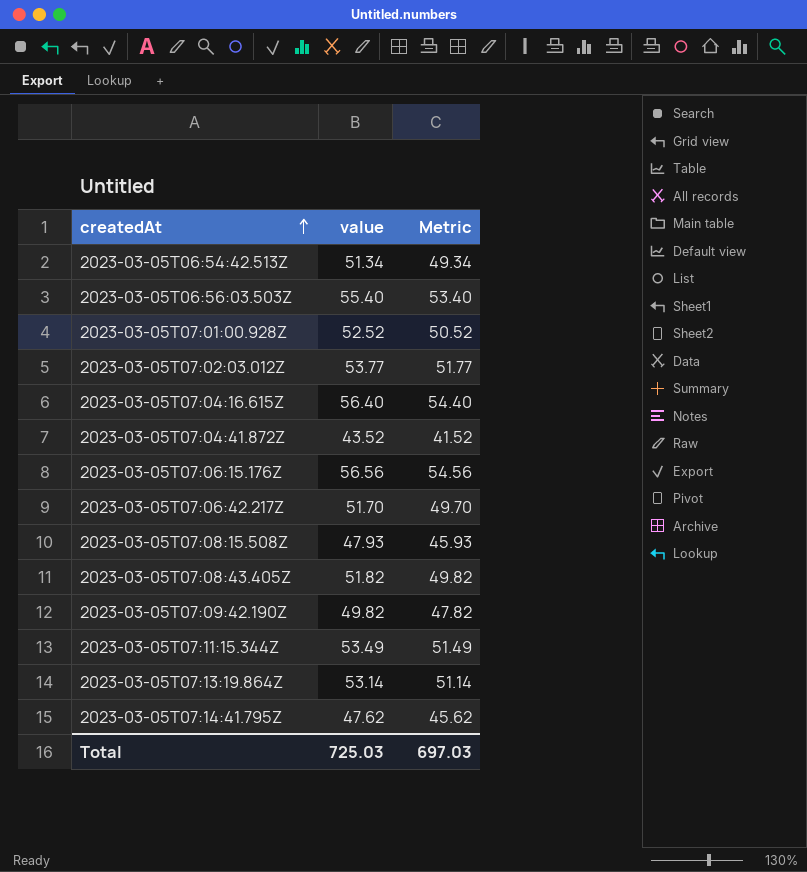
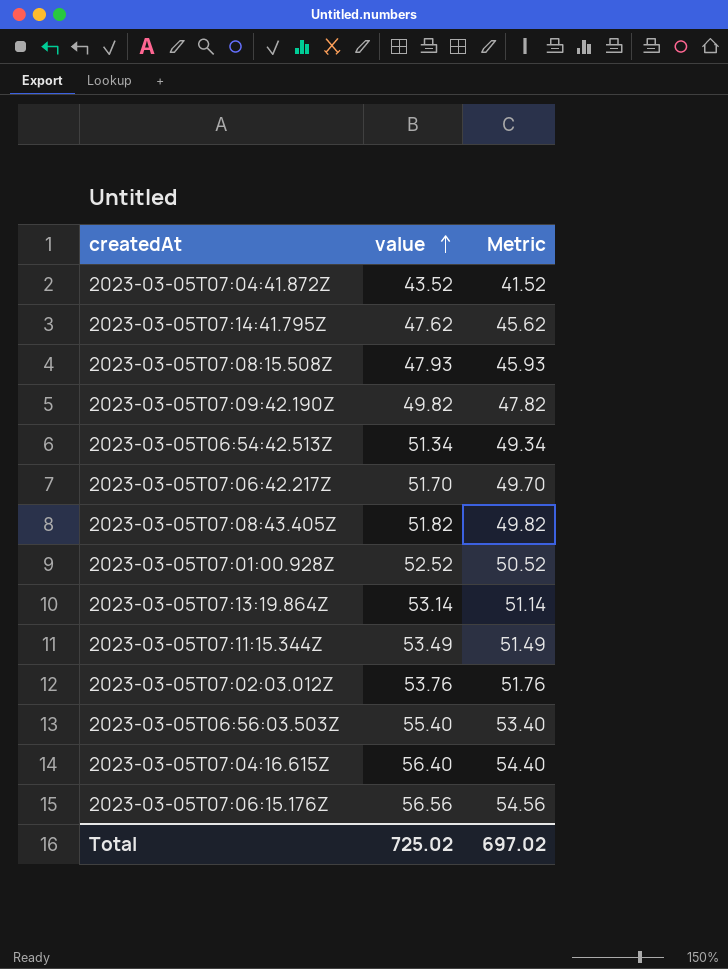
row order: createdAt ascending -> value ascending
2023-03-05T07:02:03.012Z | value: 53.77 -> 53.76
2023-03-05T07:02:03.012Z | Metric: 51.77 -> 51.76
Total | value: 725.03 -> 725.02
Total | Metric: 697.03 -> 697.02

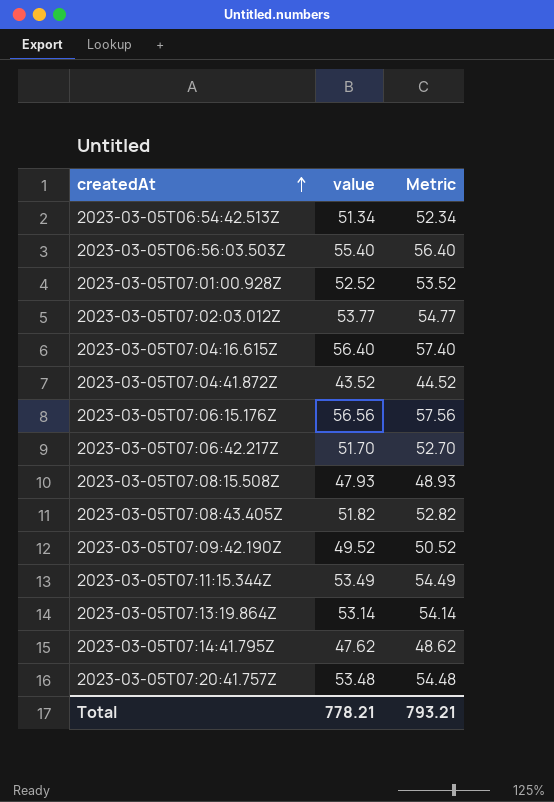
row order: value ascending -> createdAt ascending
column Metric | formula: [value] - 2 -> [value] + 1
2023-03-05T07:02:03.012Z | value: 53.76 -> 53.77
2023-03-05T07:09:42.190Z | value: 49.82 -> 49.52
row 2023-03-05T07:20:41.757Z: none -> 53.48 | 54.48
Total | value: 725.02 -> 778.21
Total | Metric: 697.02 -> 793.21

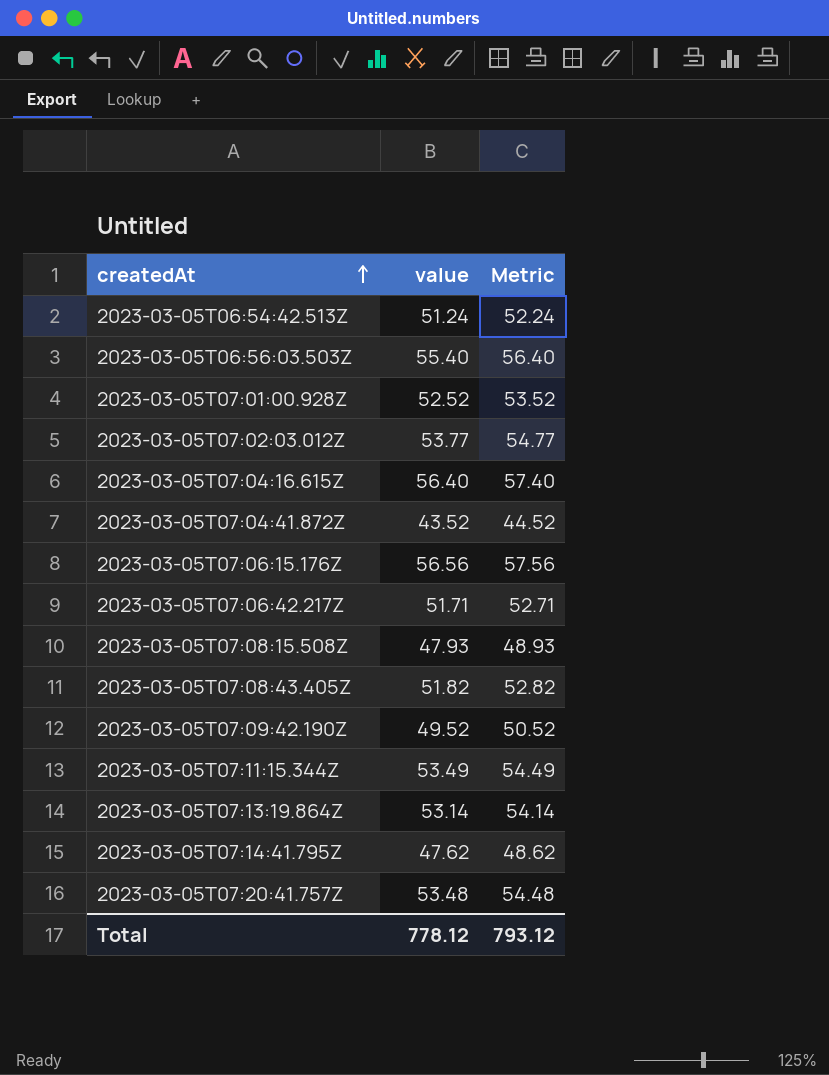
2023-03-05T06:54:42.513Z | value: 51.34 -> 51.24
2023-03-05T06:54:42.513Z | Metric: 52.34 -> 52.24
2023-03-05T07:06:42.217Z | value: 51.70 -> 51.71
2023-03-05T07:06:42.217Z | Metric: 52.70 -> 52.71
Total | value: 778.21 -> 778.12
Total | Metric: 793.21 -> 793.12

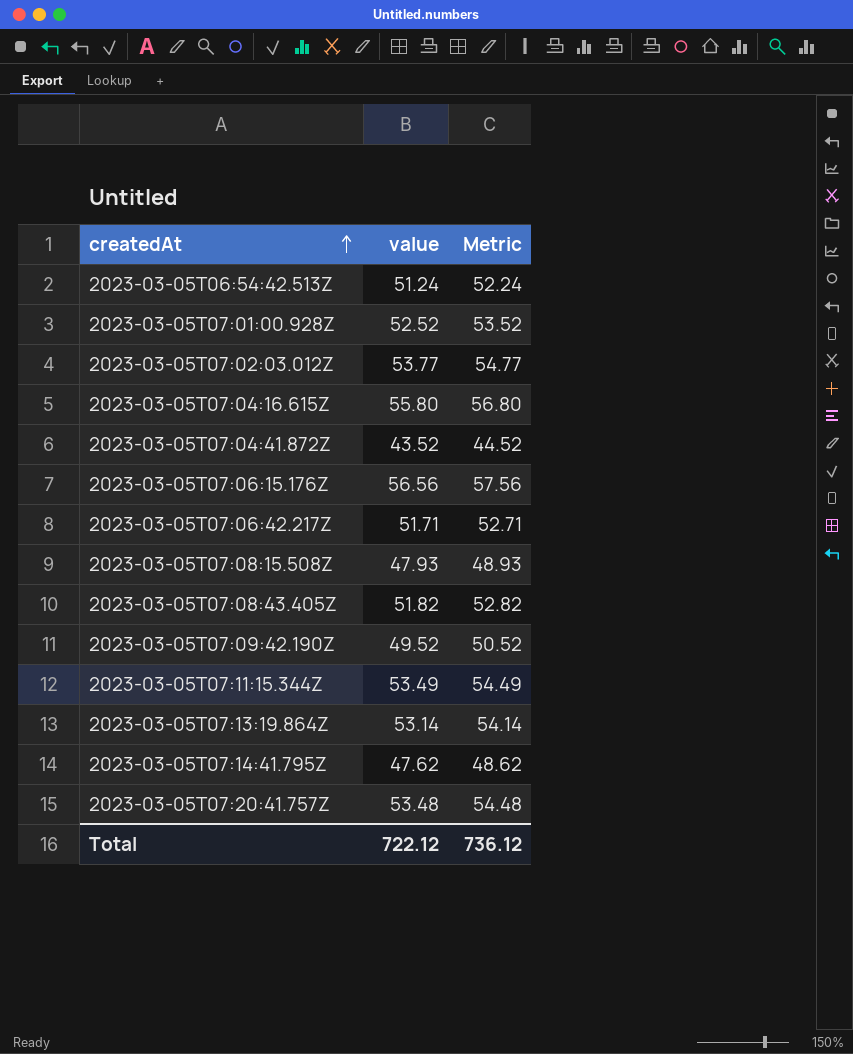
row 2023-03-05T06:56:03.503Z: 55.40 | 56.40 -> none
2023-03-05T07:04:16.615Z | value: 56.40 -> 55.80
2023-03-05T07:04:16.615Z | Metric: 57.40 -> 56.80
Total | value: 778.12 -> 722.12
Total | Metric: 793.12 -> 736.12

